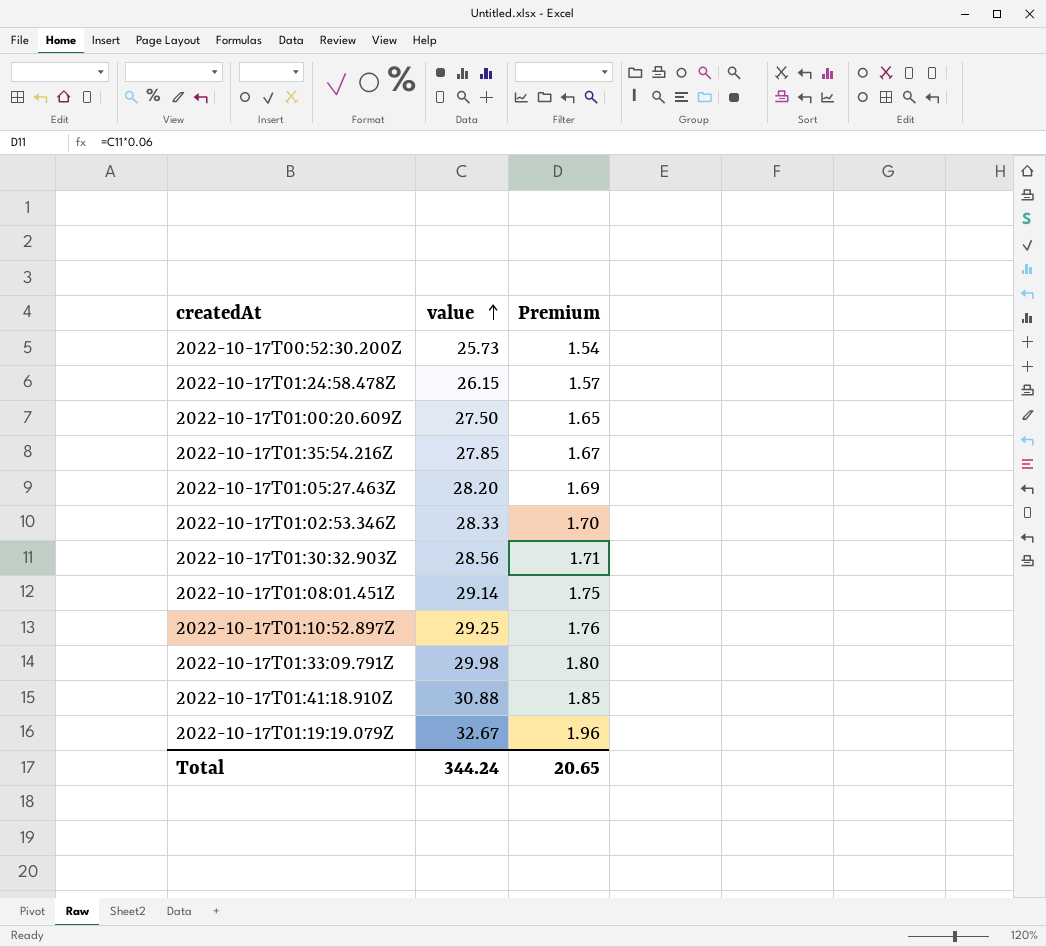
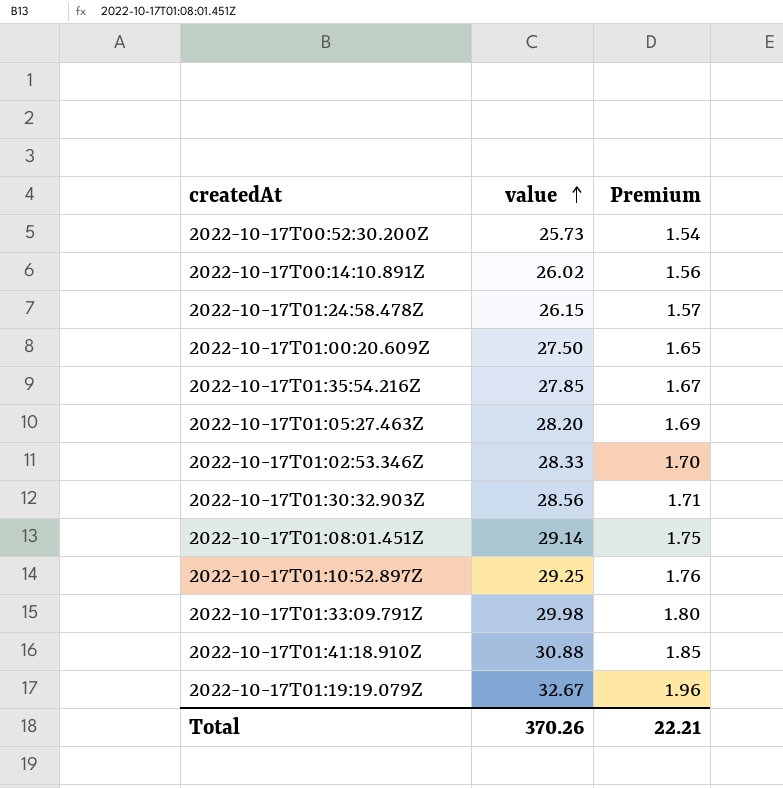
row 2022-10-17T00:14:10.891Z: none -> 26.02 | 1.56
Total | value: 344.24 -> 370.26
Total | Premium: 20.65 -> 22.21

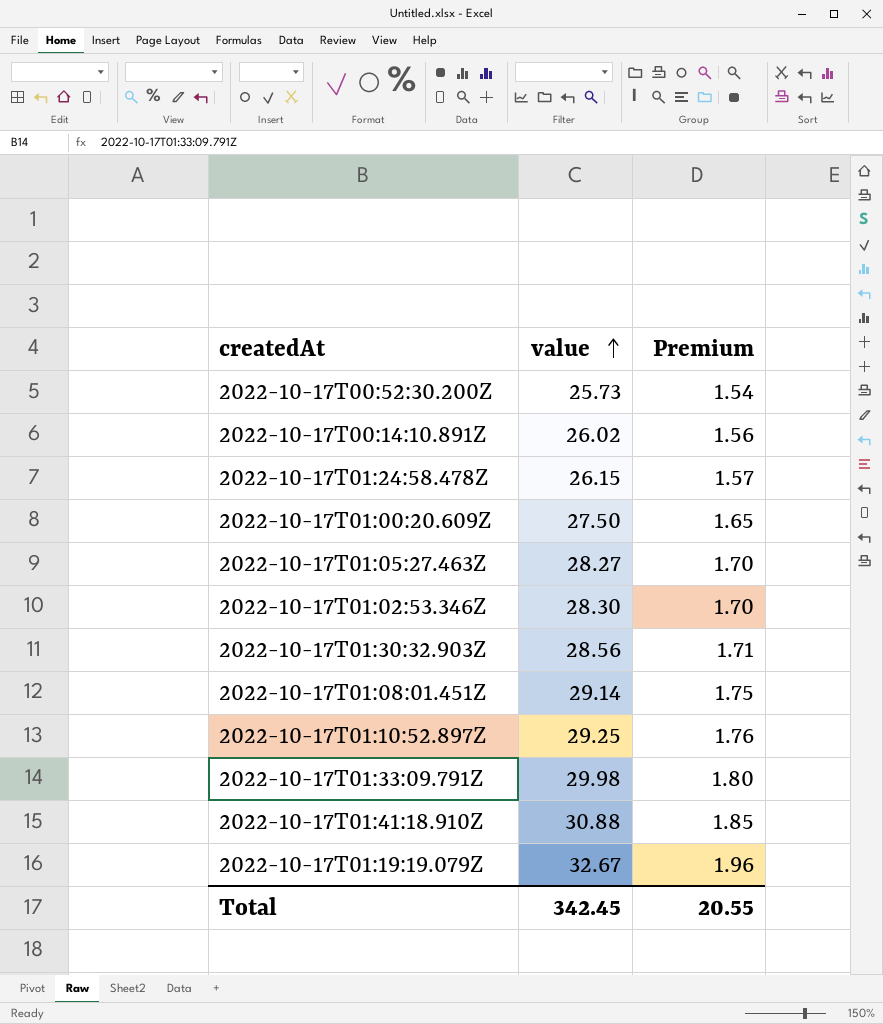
row 2022-10-17T01:35:54.216Z: 27.85 | 1.67 -> none
2022-10-17T01:05:27.463Z | value: 28.20 -> 28.27
2022-10-17T01:05:27.463Z | Premium: 1.69 -> 1.70
2022-10-17T01:02:53.346Z | value: 28.33 -> 28.30
Total | value: 370.26 -> 342.45
Total | Premium: 22.21 -> 20.55

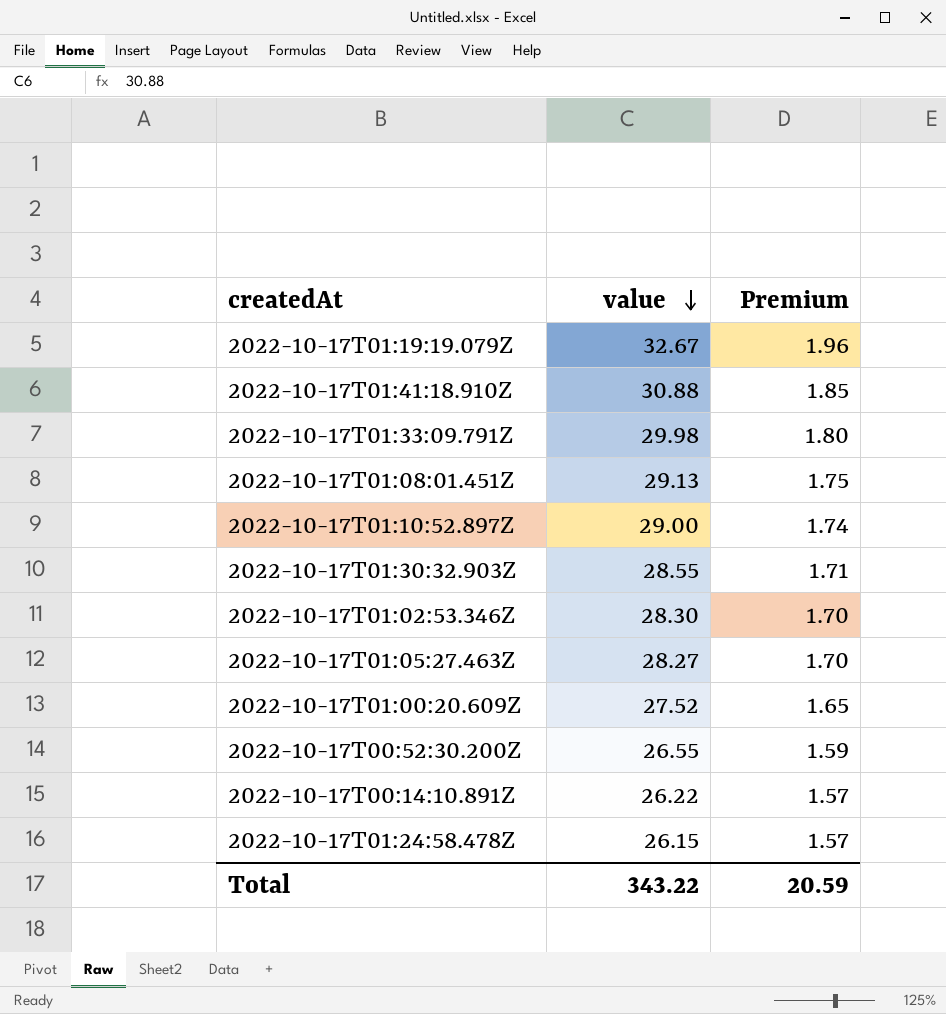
row order: value ascending -> value descending
2022-10-17T01:08:01.451Z | value: 29.14 -> 29.13
2022-10-17T01:10:52.897Z | value: 29.25 -> 29.00
2022-10-17T01:10:52.897Z | Premium: 1.76 -> 1.74
2022-10-17T01:30:32.903Z | value: 28.56 -> 28.55
2022-10-17T01:00:20.609Z | value: 27.50 -> 27.52
2022-10-17T00:52:30.200Z | value: 25.73 -> 26.55
2022-10-17T00:52:30.200Z | Premium: 1.54 -> 1.59
2022-10-17T00:14:10.891Z | value: 26.02 -> 26.22
2022-10-17T00:14:10.891Z | Premium: 1.56 -> 1.57
Total | value: 342.45 -> 343.22
Total | Premium: 20.55 -> 20.59

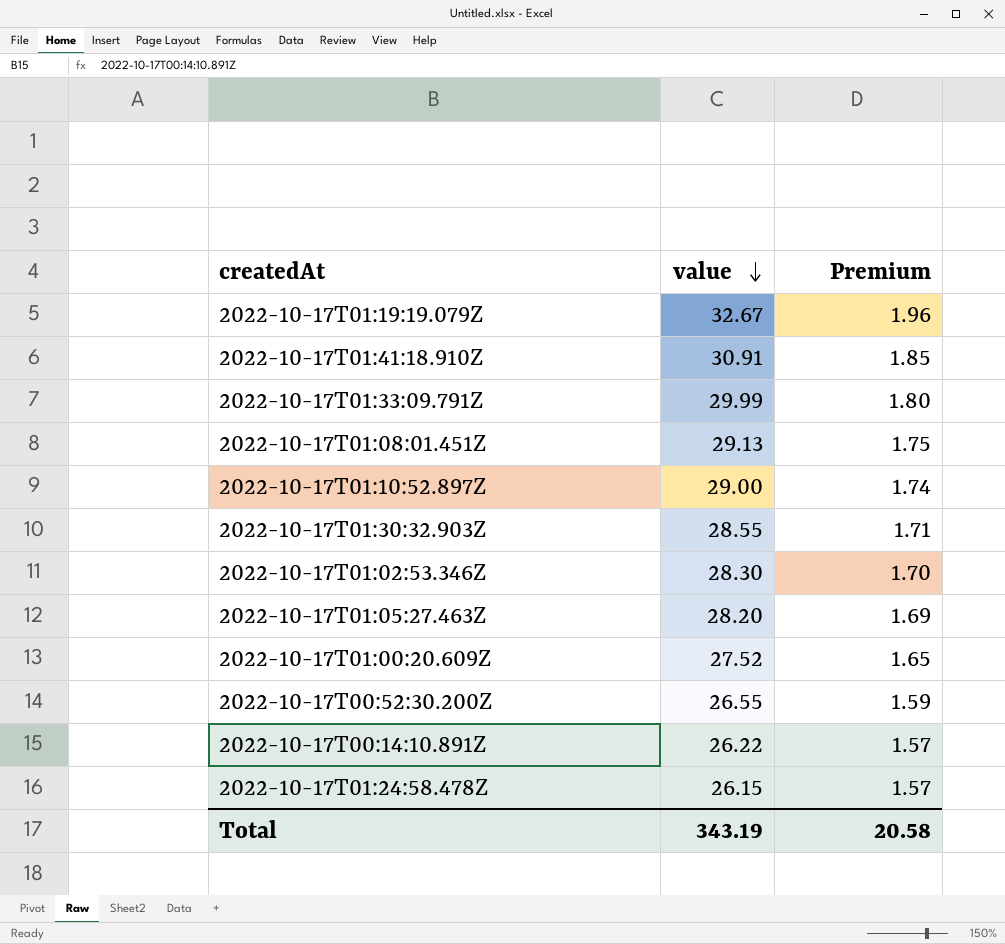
2022-10-17T01:41:18.910Z | value: 30.88 -> 30.91
2022-10-17T01:33:09.791Z | value: 29.98 -> 29.99
2022-10-17T01:05:27.463Z | value: 28.27 -> 28.20
2022-10-17T01:05:27.463Z | Premium: 1.70 -> 1.69
Total | value: 343.22 -> 343.19
Total | Premium: 20.59 -> 20.58

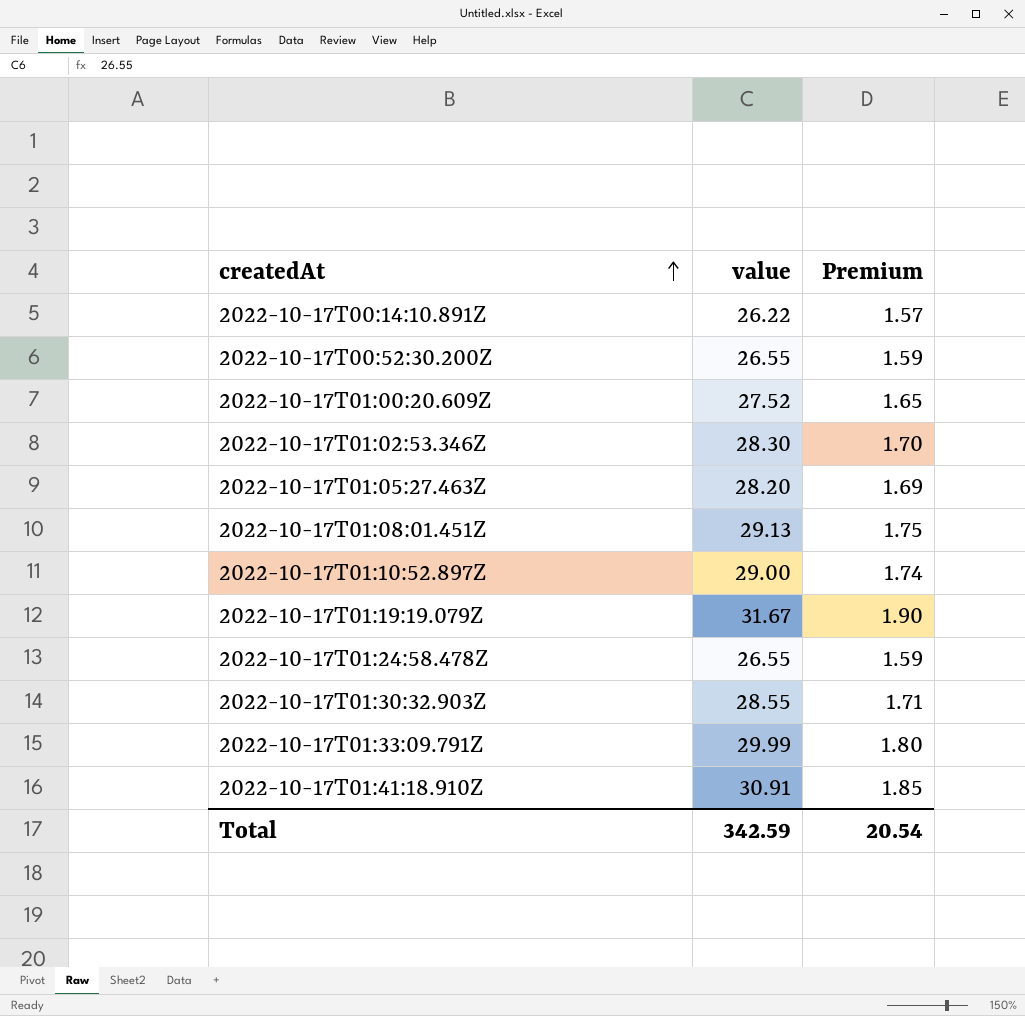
row order: value descending -> createdAt ascending
2022-10-17T01:19:19.079Z | value: 32.67 -> 31.67
2022-10-17T01:19:19.079Z | Premium: 1.96 -> 1.90
2022-10-17T01:24:58.478Z | value: 26.15 -> 26.55
2022-10-17T01:24:58.478Z | Premium: 1.57 -> 1.59
Total | value: 343.19 -> 342.59
Total | Premium: 20.58 -> 20.54

